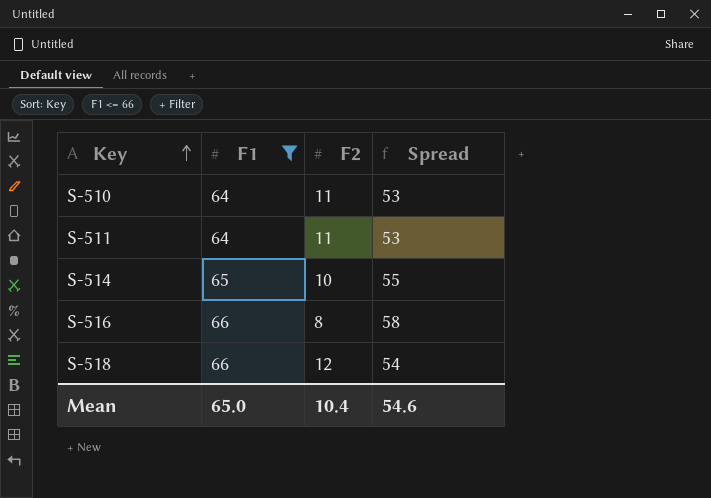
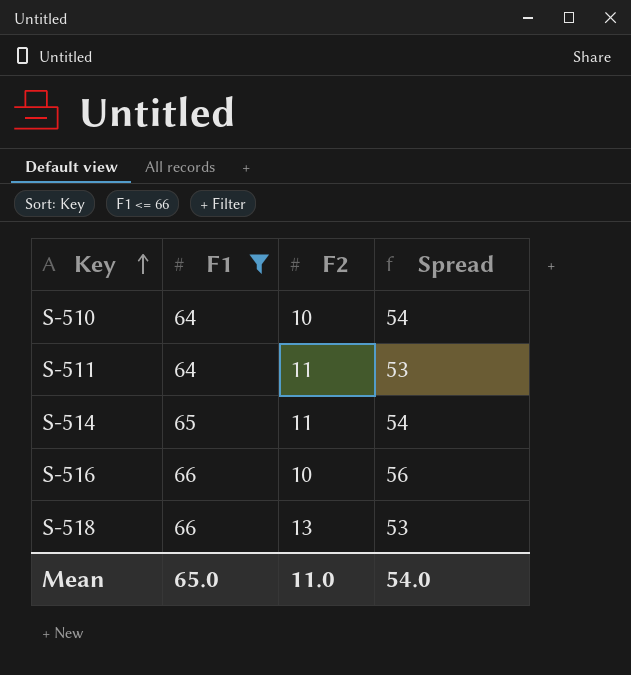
S-510 | F2: 11 -> 10
S-510 | Spread: 53 -> 54
S-514 | F2: 10 -> 11
S-514 | Spread: 55 -> 54
S-516 | F2: 8 -> 10
S-516 | Spread: 58 -> 56
S-518 | F2: 12 -> 13
S-518 | Spread: 54 -> 53
Mean | F2: 10.4 -> 11.0
Mean | Spread: 54.6 -> 54.0

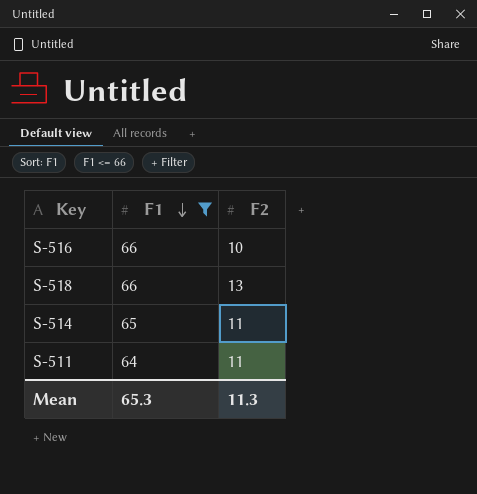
row order: Key ascending -> F1 descending
column Spread | formula: [F1] - [F2] -> none
row S-510: 64 | 10 | 54 -> none
Mean | F1: 65.0 -> 65.3
Mean | F2: 11.0 -> 11.3

